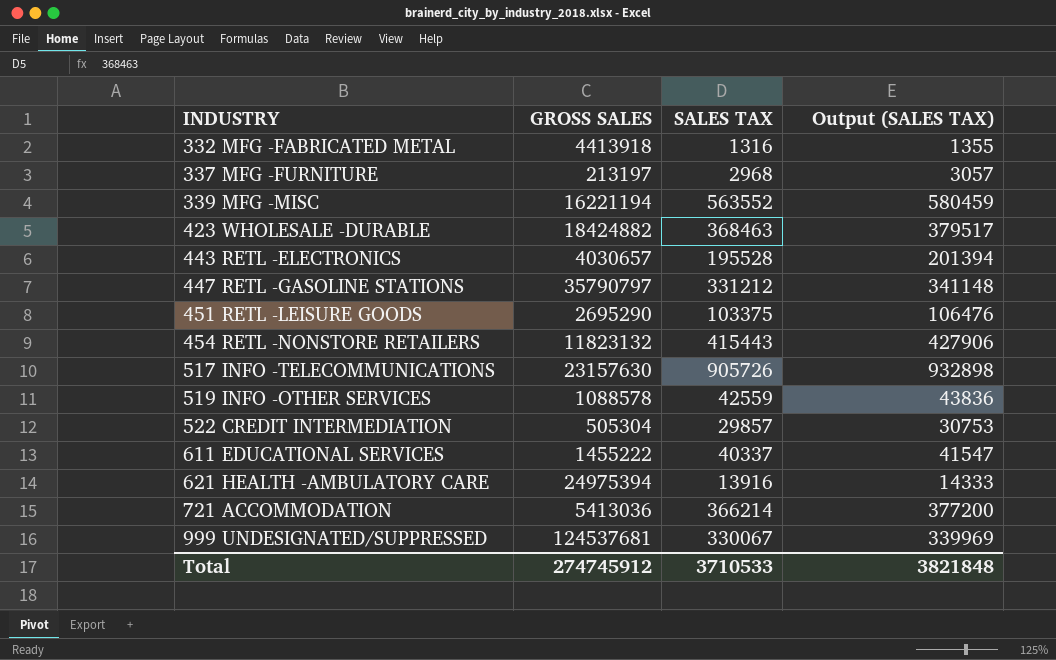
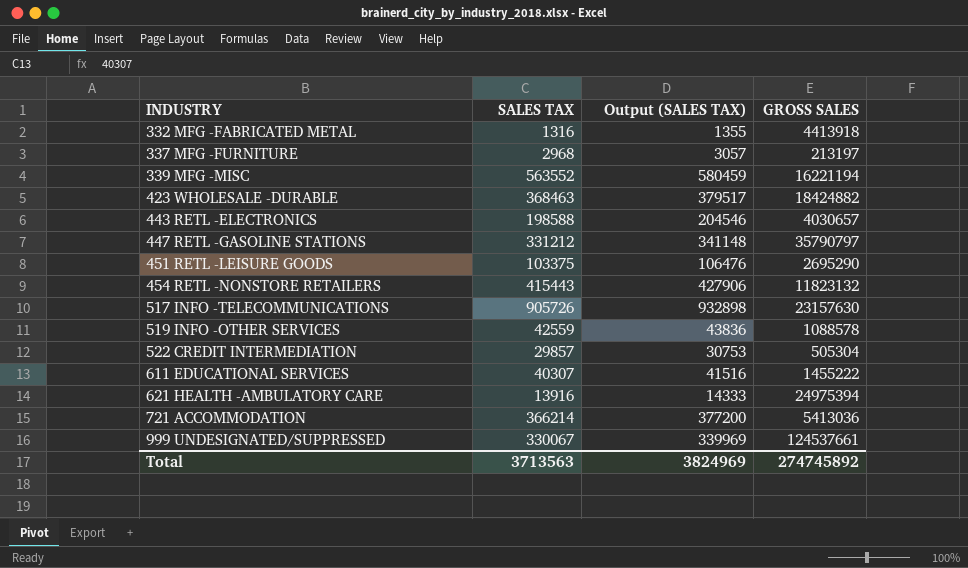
column GROSS SALES | position: 2 -> 4
443 RETL -ELECTRONICS | SALES TAX: 195528 -> 198588
443 RETL -ELECTRONICS | Output (SALES TAX): 201394 -> 204546
611 EDUCATIONAL SERVICES | SALES TAX: 40337 -> 40307
611 EDUCATIONAL SERVICES | Output (SALES TAX): 41547 -> 41516
999 UNDESIGNATED/SUPPRESSED | GROSS SALES: 124537681 -> 124537661
Total | SALES TAX: 3710533 -> 3713563
Total | Output (SALES TAX): 3821848 -> 3824969
Total | GROSS SALES: 274745912 -> 274745892

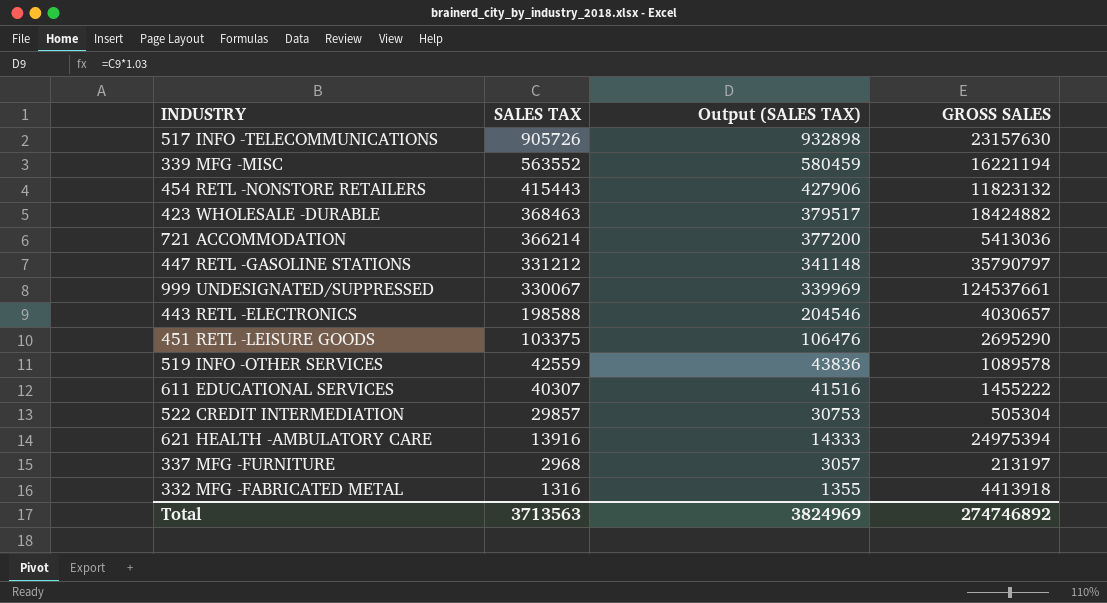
row order: INDUSTRY ascending -> SALES TAX descending
519 INFO -OTHER SERVICES | GROSS SALES: 1088578 -> 1089578
Total | GROSS SALES: 274745892 -> 274746892

